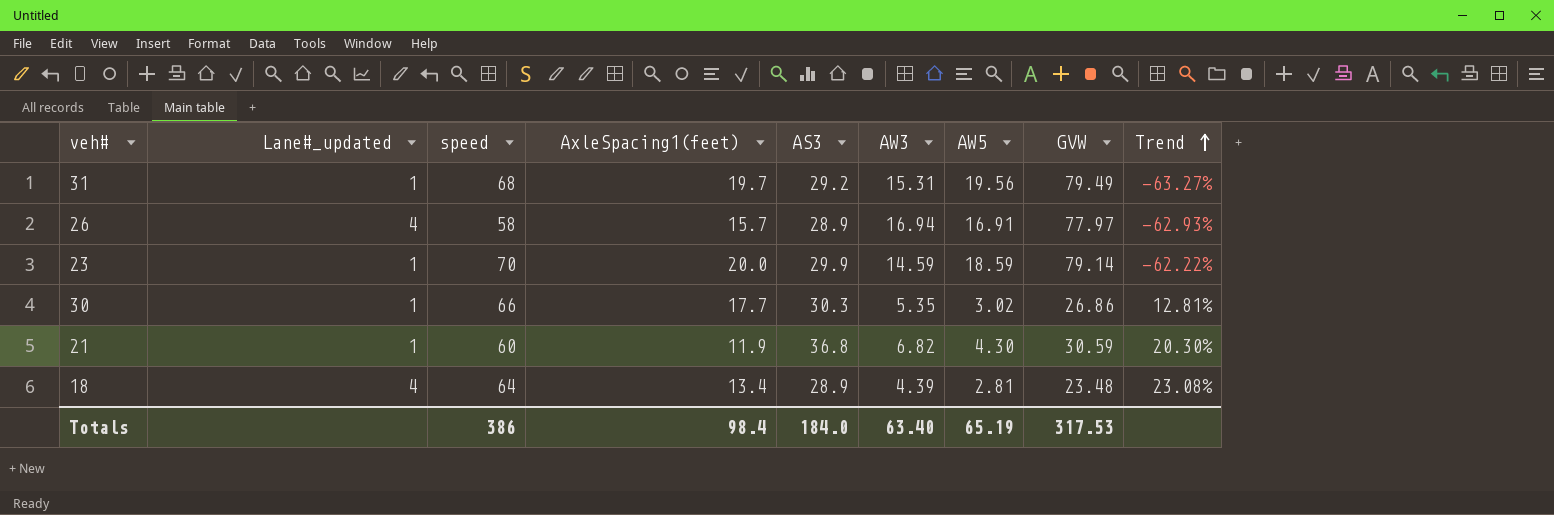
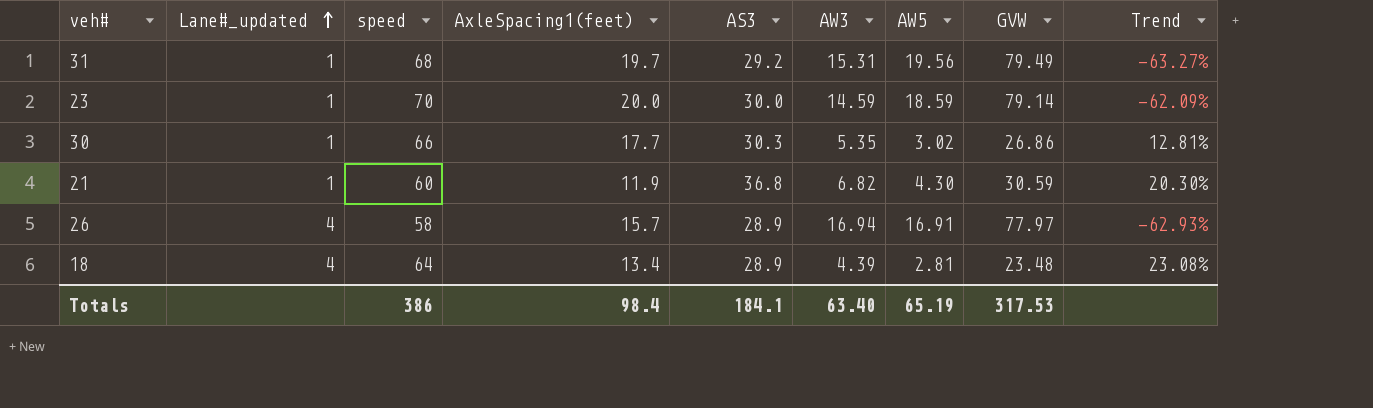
row order: Trend ascending -> Lane#_updated ascending
23 | AS3: 29.9 -> 30.0
23 | Trend: -62.22% -> -62.09%
Totals | AS3: 184.0 -> 184.1

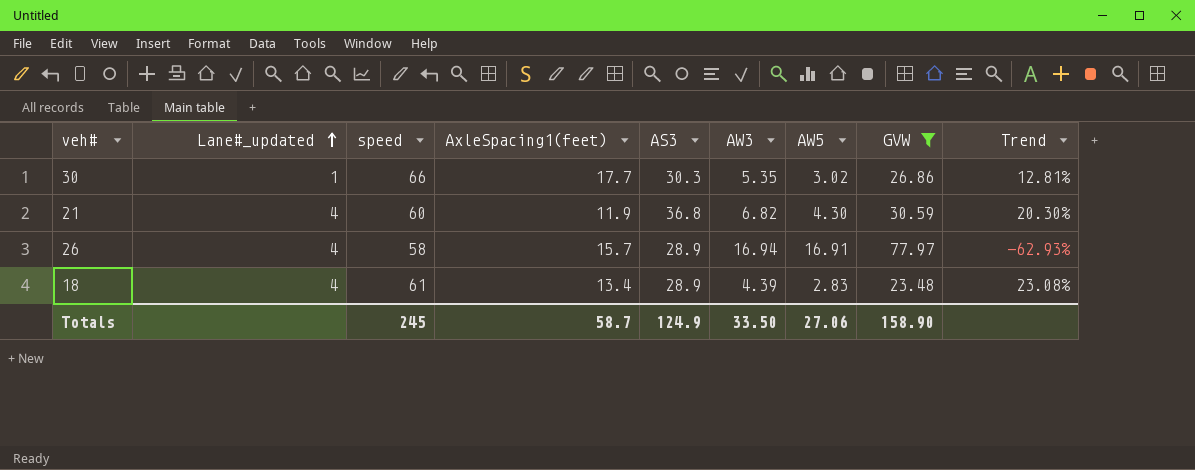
filter: none -> GVW <= 77.97
21 | Lane#_updated: 1 -> 4
18 | speed: 64 -> 61
18 | AW5: 2.81 -> 2.83
Totals | speed: 386 -> 245
Totals | AxleSpacing1(feet): 98.4 -> 58.7
Totals | AS3: 184.1 -> 124.9
Totals | AW3: 63.40 -> 33.50
Totals | AW5: 65.19 -> 27.06
Totals | GVW: 317.53 -> 158.90

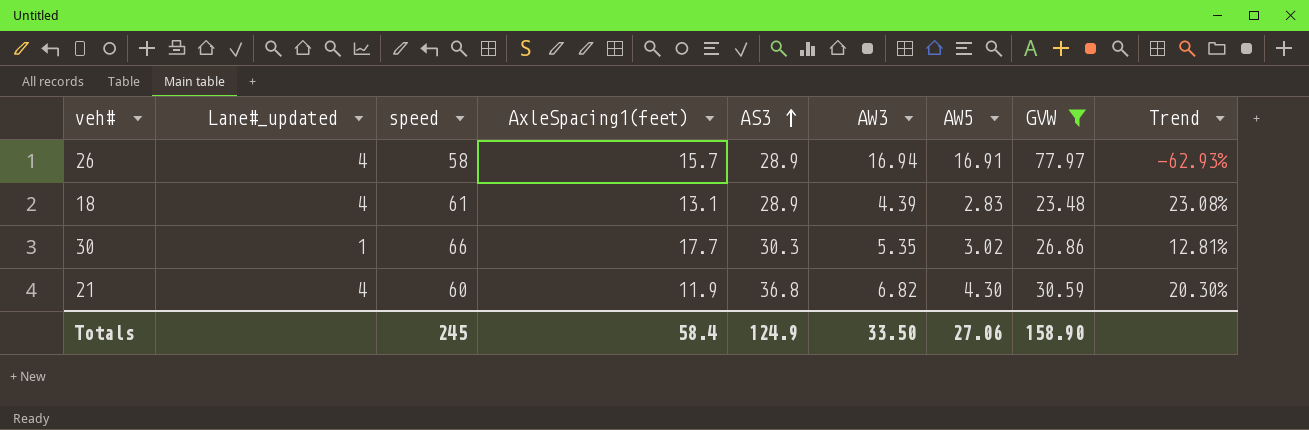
row order: Lane#_updated ascending -> AS3 ascending
18 | AxleSpacing1(feet): 13.4 -> 13.1
Totals | AxleSpacing1(feet): 58.7 -> 58.4

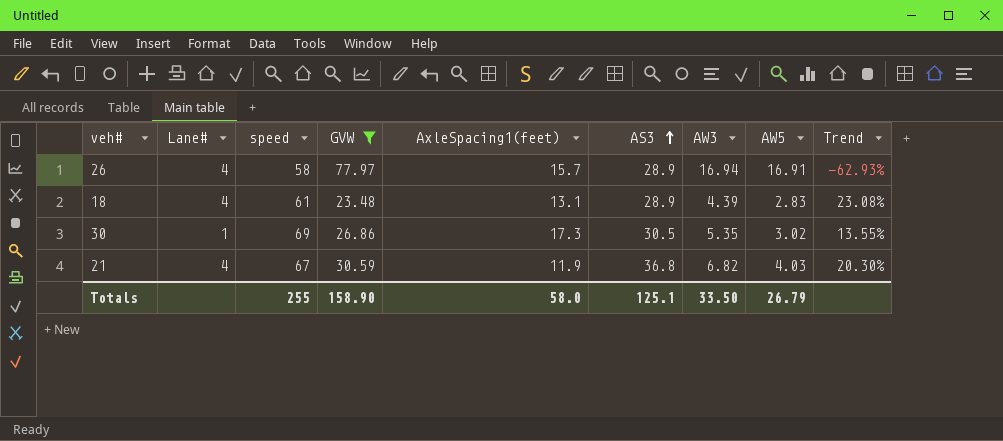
column name: Lane#_updated -> Lane#
column GVW | position: 8 -> 4
30 | speed: 66 -> 69
30 | AxleSpacing1(feet): 17.7 -> 17.3
30 | AS3: 30.3 -> 30.5
30 | Trend: 12.81% -> 13.55%
21 | speed: 60 -> 67
21 | AW5: 4.30 -> 4.03
Totals | speed: 245 -> 255
Totals | AxleSpacing1(feet): 58.4 -> 58.0
Totals | AS3: 124.9 -> 125.1
Totals | AW5: 27.06 -> 26.79

